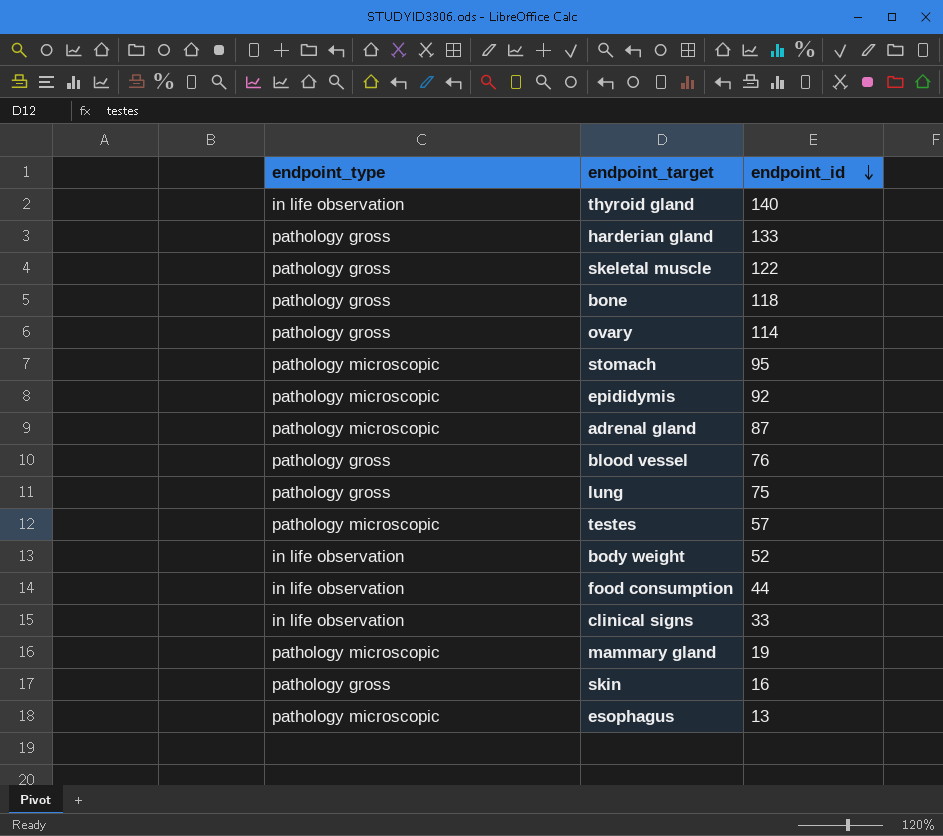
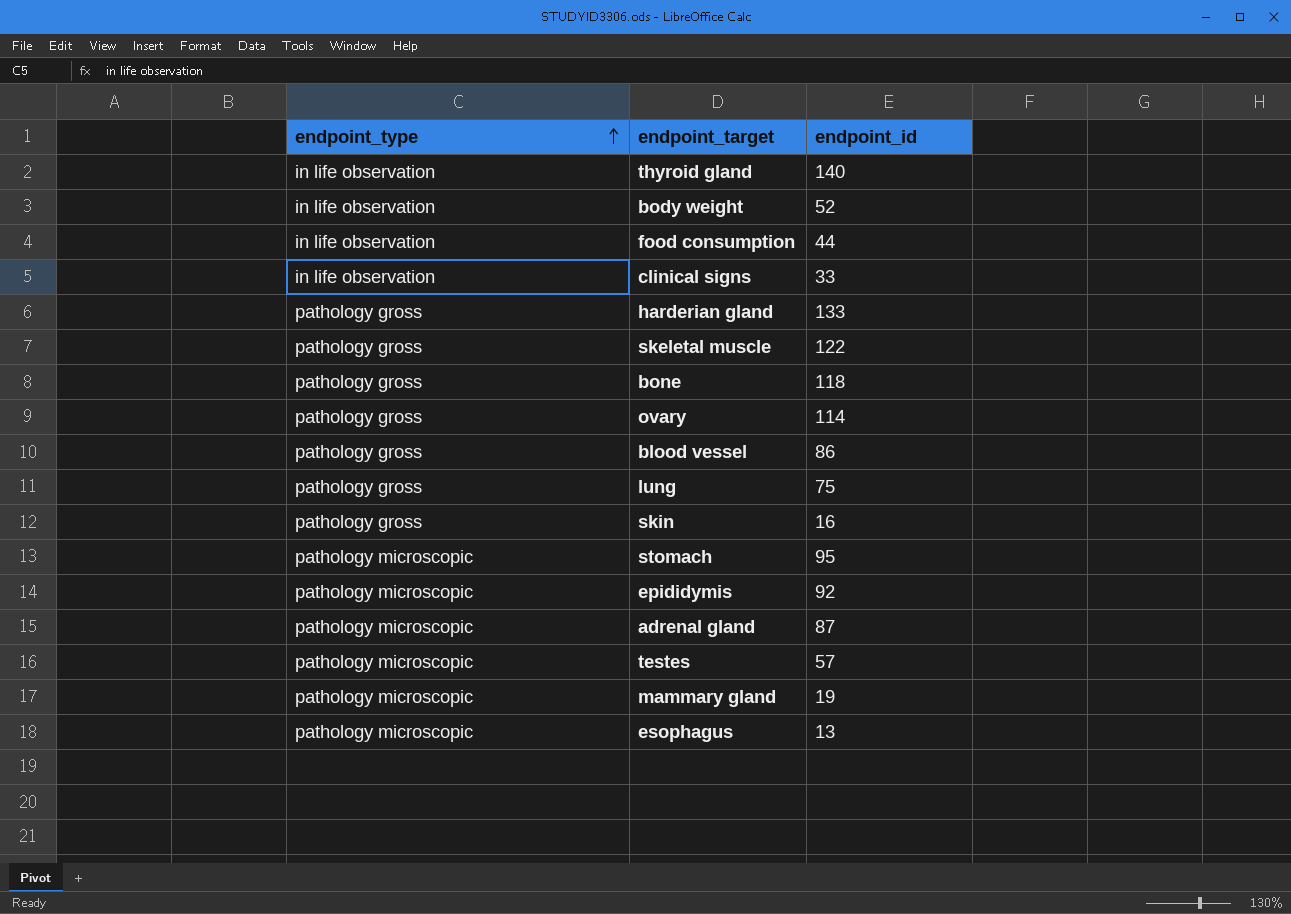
row order: endpoint_id descending -> endpoint_type ascending
blood vessel | endpoint_id: 76 -> 86

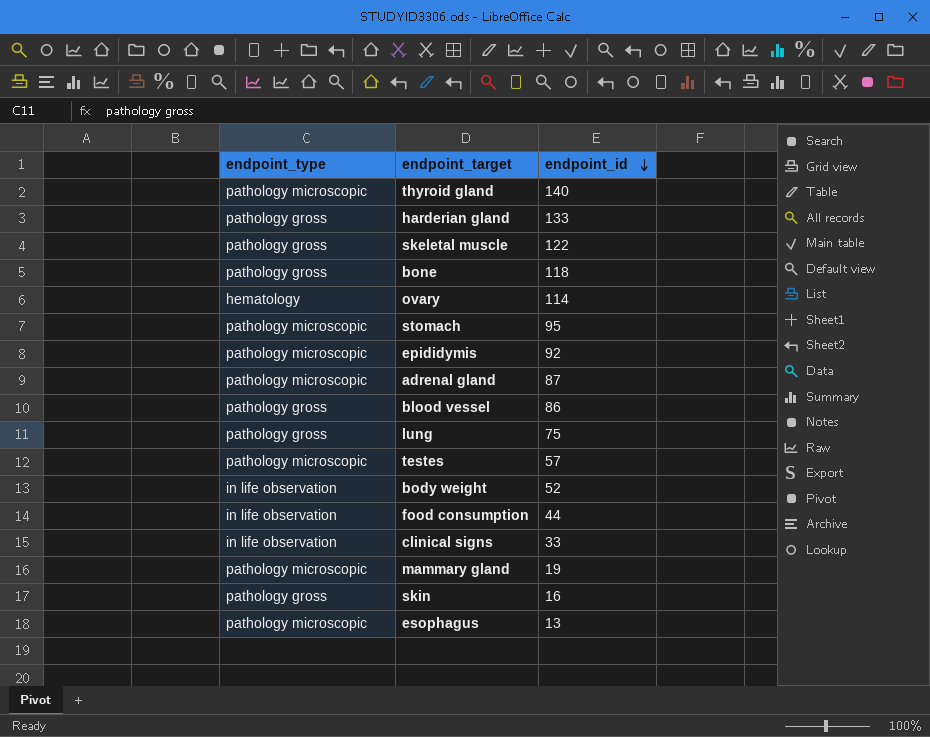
row order: endpoint_type ascending -> endpoint_id descending
thyroid gland | endpoint_type: in life observation -> pathology microscopic
ovary | endpoint_type: pathology gross -> hematology

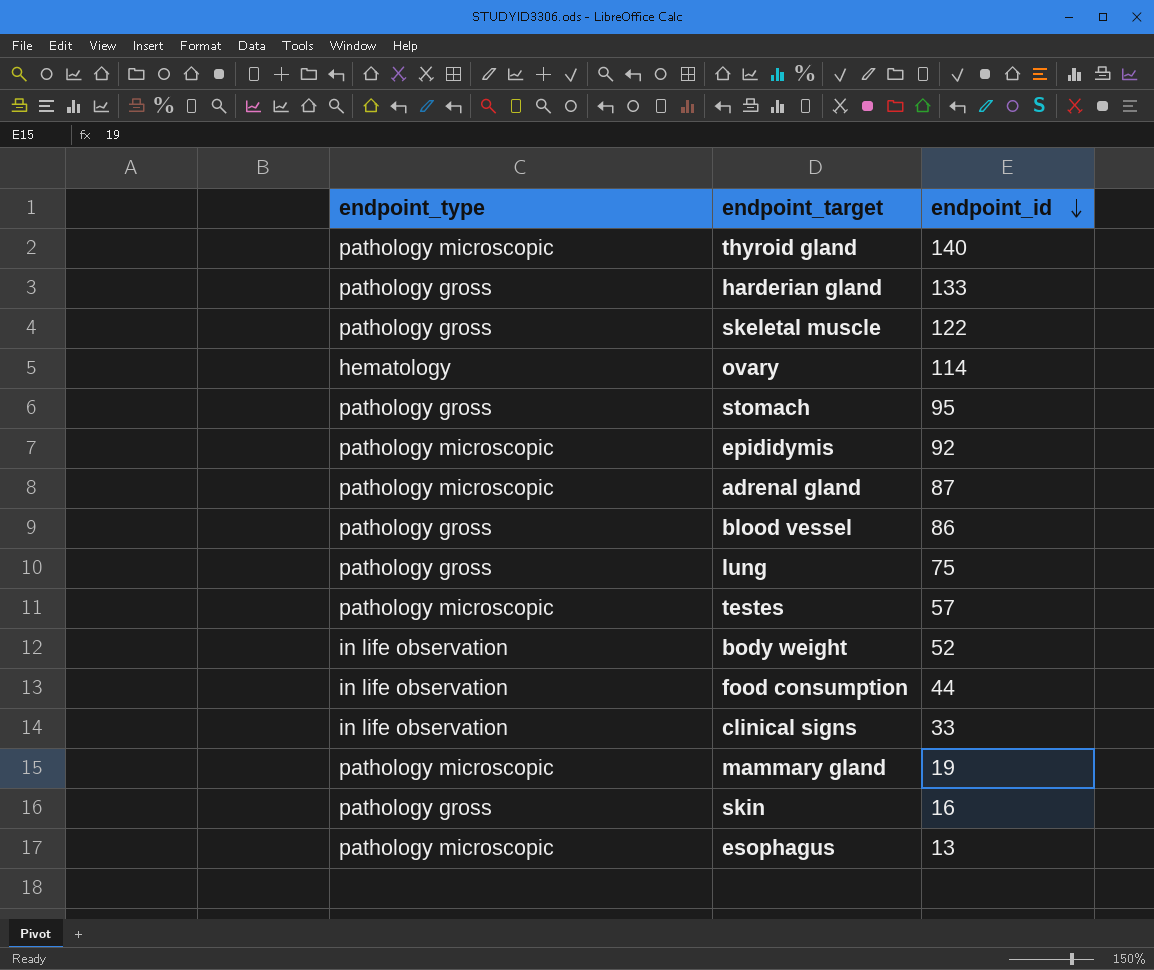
row bone: pathology gross | 118 -> none
stomach | endpoint_type: pathology microscopic -> pathology gross

